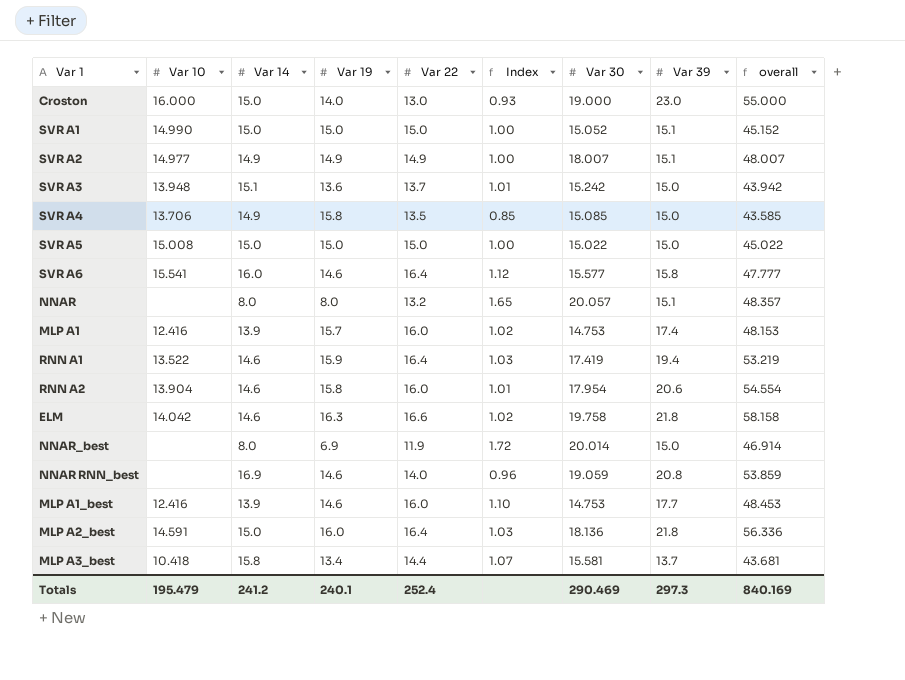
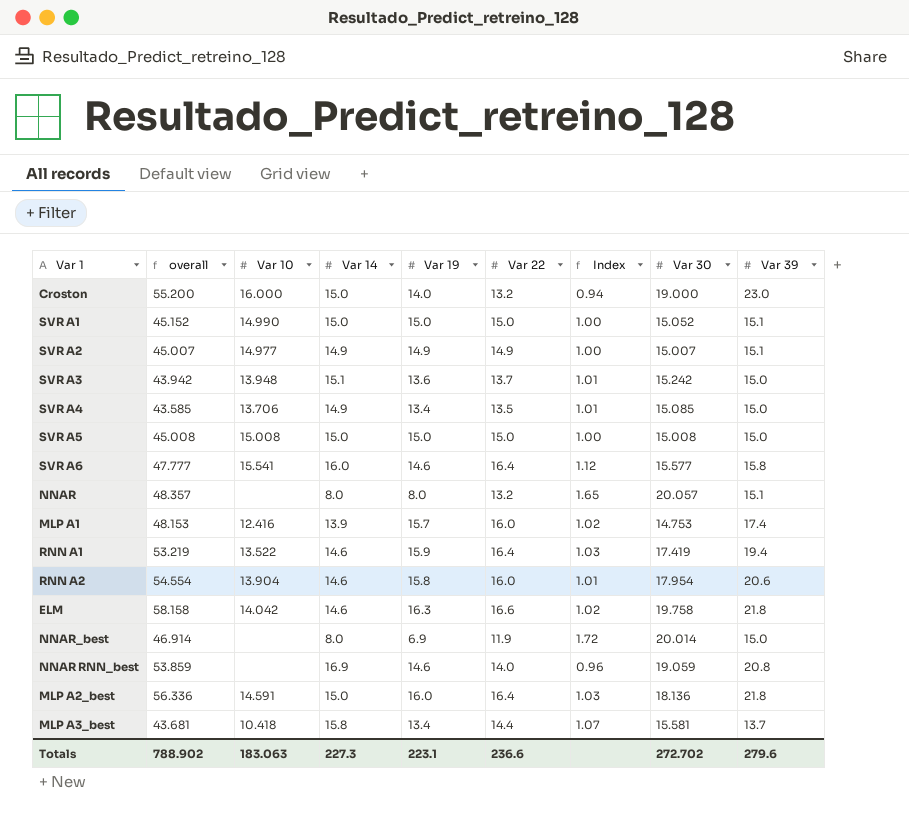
column overall | position: 9 -> 2
row MLP A1_best: 12.416 | 13.9 | 14.6 | 16.0 | 1.10 | 14.753 | 17.7 | 48.453 -> none
Croston | overall: 55.000 -> 55.200
Croston | Var 22: 13.0 -> 13.2
Croston | Index: 0.93 -> 0.94
SVR A2 | overall: 48.007 -> 45.007
SVR A2 | Var 30: 18.007 -> 15.007
SVR A4 | Var 19: 15.8 -> 13.4
SVR A4 | Index: 0.85 -> 1.01
SVR A5 | overall: 45.022 -> 45.008
SVR A5 | Var 30: 15.022 -> 15.008
Totals | overall: 840.169 -> 788.902
Totals | Var 10: 195.479 -> 183.063
Totals | Var 14: 241.2 -> 227.3
Totals | Var 19: 240.1 -> 223.1
Totals | Var 22: 252.4 -> 236.6
Totals | Var 30: 290.469 -> 272.702
Totals | Var 39: 297.3 -> 279.6

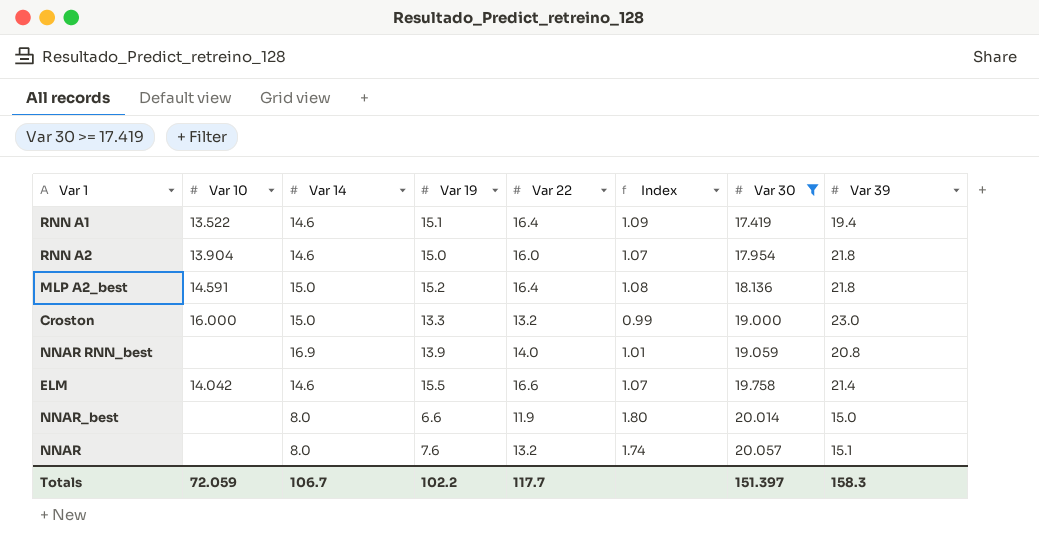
filter: none -> Var 30 >= 17.419
row order: none -> Var 30 ascending
column overall | formula: [Var 22] + [Var 30] + [Var 39] -> none
RNN A1 | Var 19: 15.9 -> 15.1
RNN A1 | Index: 1.03 -> 1.09
RNN A2 | Var 19: 15.8 -> 15.0
RNN A2 | Index: 1.01 -> 1.07
RNN A2 | Var 39: 20.6 -> 21.8
MLP A2_best | Var 19: 16.0 -> 15.2
MLP A2_best | Index: 1.03 -> 1.08
Croston | Var 19: 14.0 -> 13.3
Croston | Index: 0.94 -> 0.99
NNAR RNN_best | Var 19: 14.6 -> 13.9
NNAR RNN_best | Index: 0.96 -> 1.01
ELM | Var 19: 16.3 -> 15.5
ELM | Index: 1.02 -> 1.07
ELM | Var 39: 21.8 -> 21.4
NNAR_best | Var 19: 6.9 -> 6.6
NNAR_best | Index: 1.72 -> 1.80
NNAR | Var 19: 8.0 -> 7.6
NNAR | Index: 1.65 -> 1.74
Totals | Var 10: 183.063 -> 72.059
Totals | Var 14: 227.3 -> 106.7
Totals | Var 19: 223.1 -> 102.2
Totals | Var 22: 236.6 -> 117.7
Totals | Var 30: 272.702 -> 151.397
Totals | Var 39: 279.6 -> 158.3

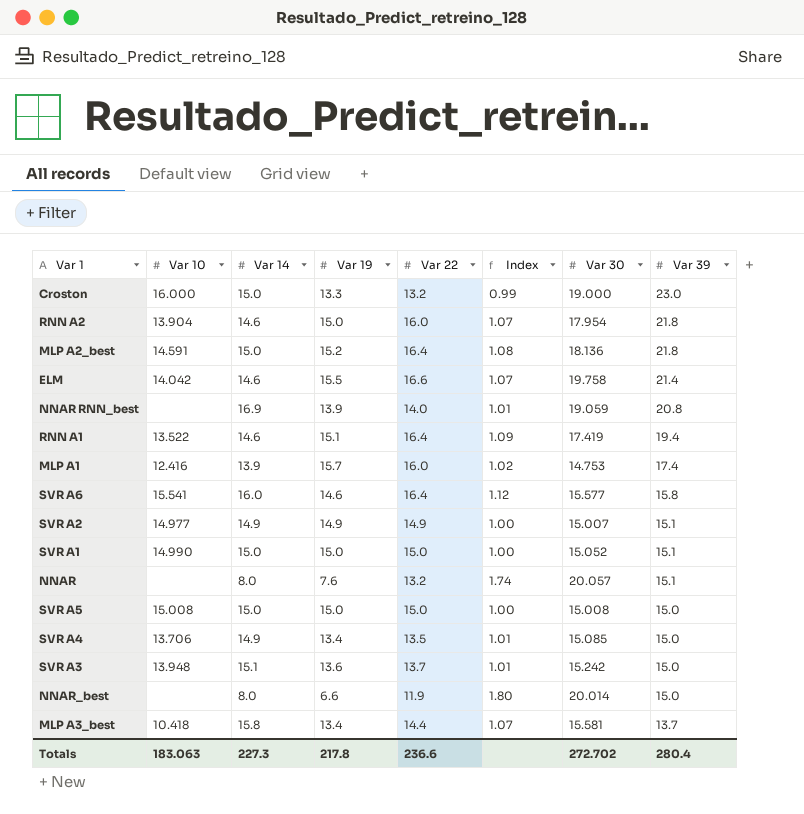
filter: Var 30 >= 17.419 -> none
row order: Var 30 ascending -> Var 39 descending
Totals | Var 10: 72.059 -> 183.063
Totals | Var 14: 106.7 -> 227.3
Totals | Var 19: 102.2 -> 217.8
Totals | Var 22: 117.7 -> 236.6
Totals | Var 30: 151.397 -> 272.702
Totals | Var 39: 158.3 -> 280.4

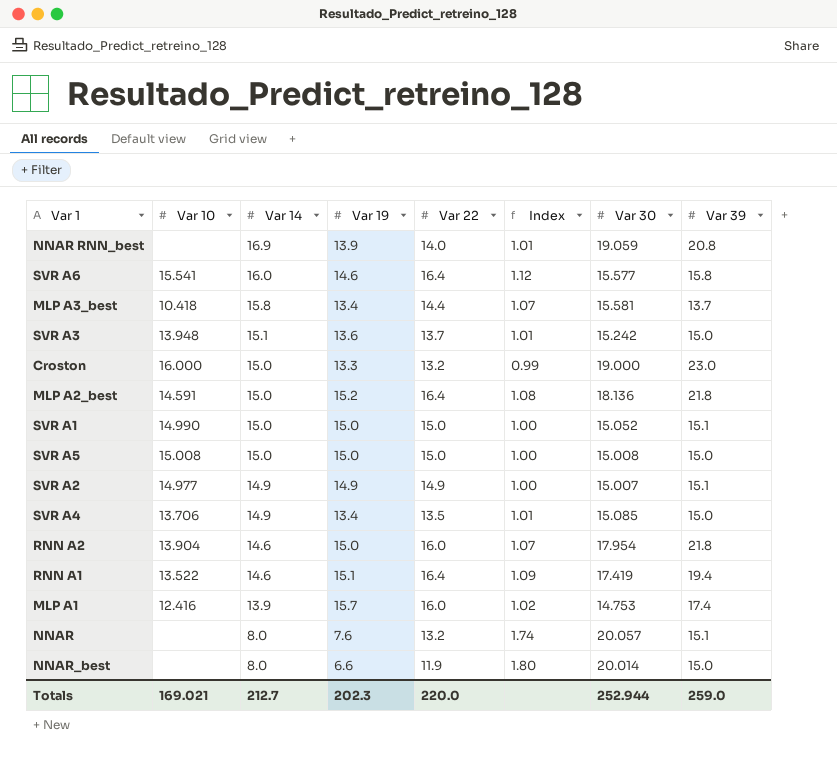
row order: Var 39 descending -> Var 14 descending
row ELM: 14.042 | 14.6 | 15.5 | 16.6 | 1.07 | 19.758 | 21.4 -> none
Totals | Var 10: 183.063 -> 169.021
Totals | Var 14: 227.3 -> 212.7
Totals | Var 19: 217.8 -> 202.3
Totals | Var 22: 236.6 -> 220.0
Totals | Var 30: 272.702 -> 252.944
Totals | Var 39: 280.4 -> 259.0

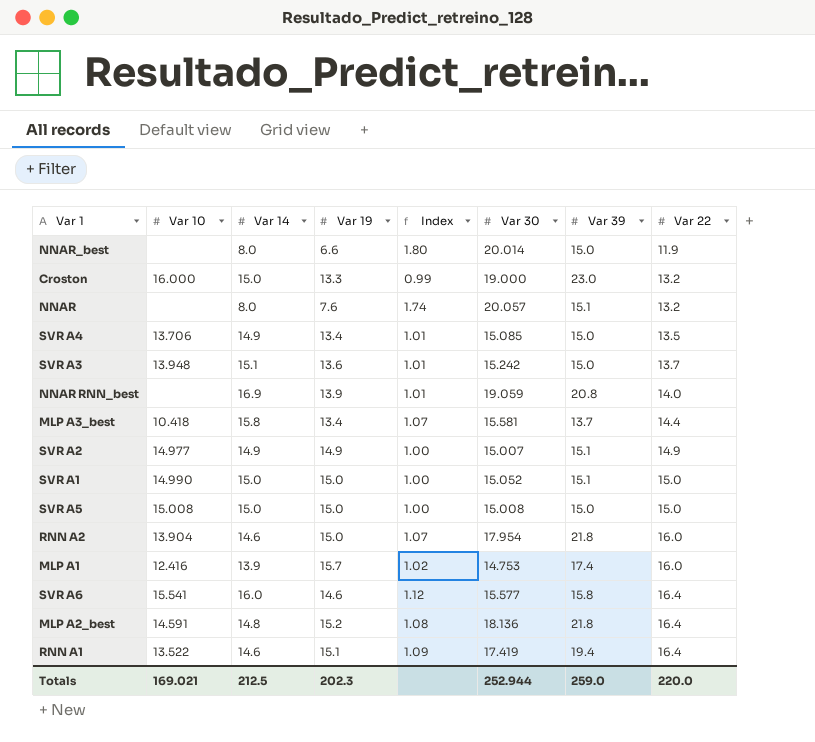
row order: Var 14 descending -> Var 22 ascending
column Var 22 | position: 5 -> 8
MLP A2_best | Var 14: 15.0 -> 14.8
Totals | Var 14: 212.7 -> 212.5

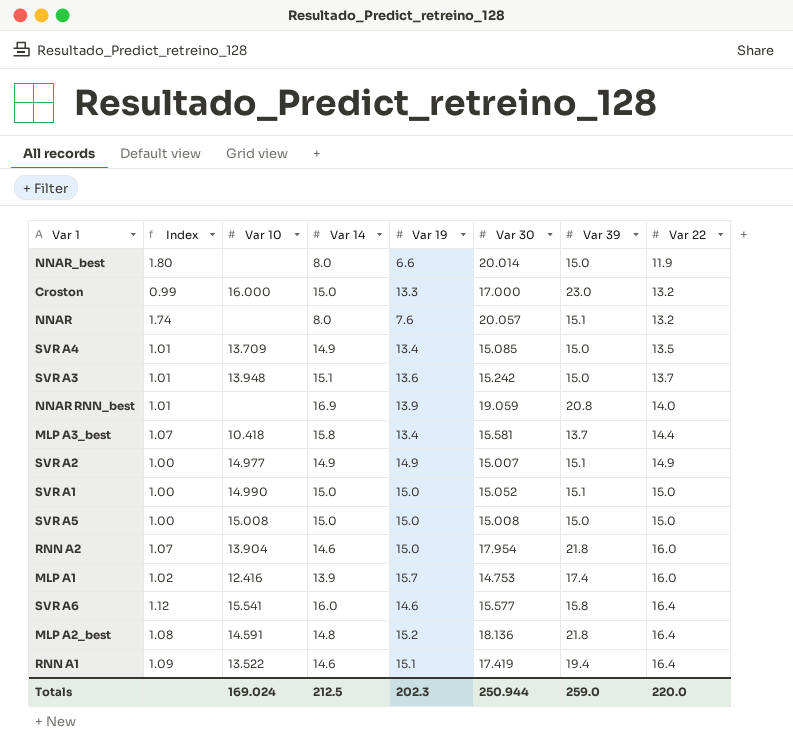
column Index | position: 5 -> 2
Croston | Var 30: 19.000 -> 17.000
SVR A4 | Var 10: 13.706 -> 13.709
Totals | Var 10: 169.021 -> 169.024
Totals | Var 30: 252.944 -> 250.944

